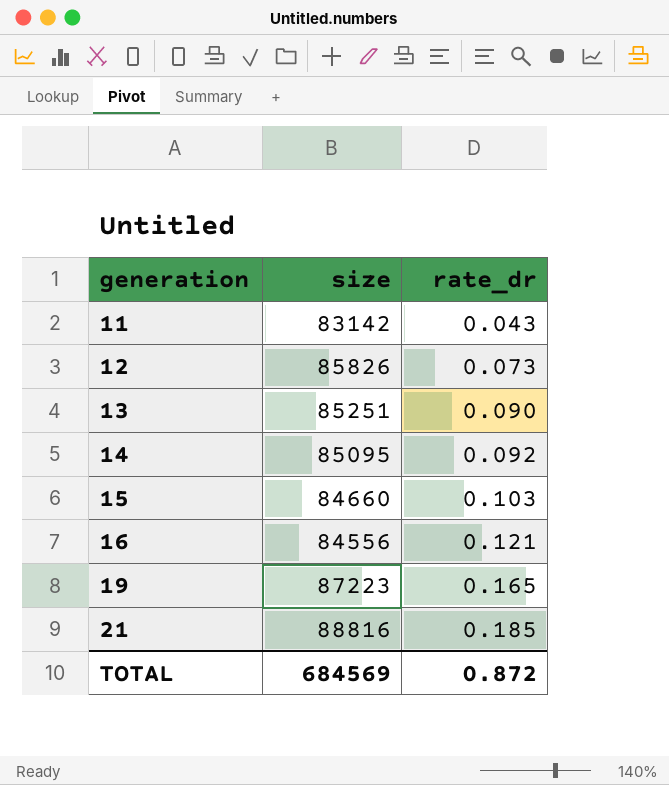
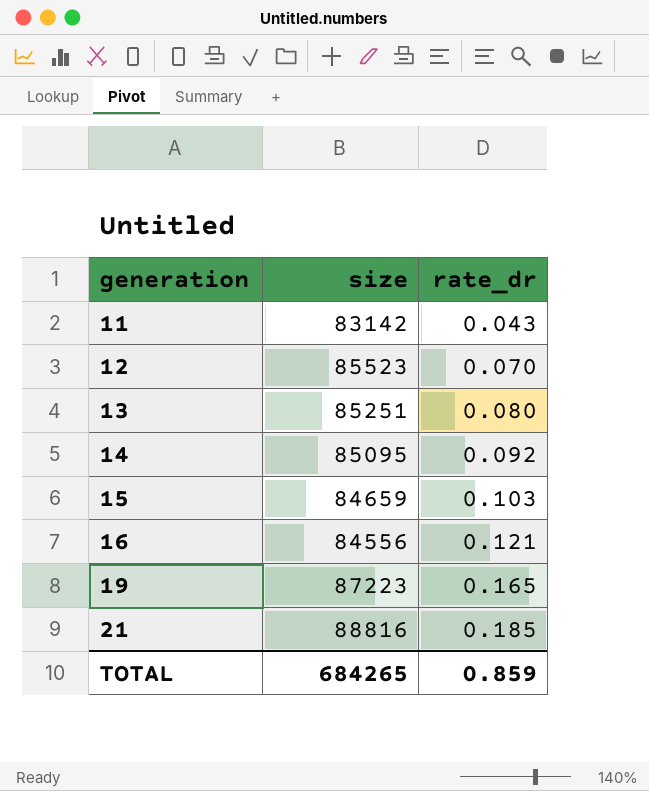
12 | size: 85826 -> 85523
12 | rate_dr: 0.073 -> 0.070
13 | rate_dr: 0.090 -> 0.080
15 | size: 84660 -> 84659
TOTAL | size: 684569 -> 684265
TOTAL | rate_dr: 0.872 -> 0.859

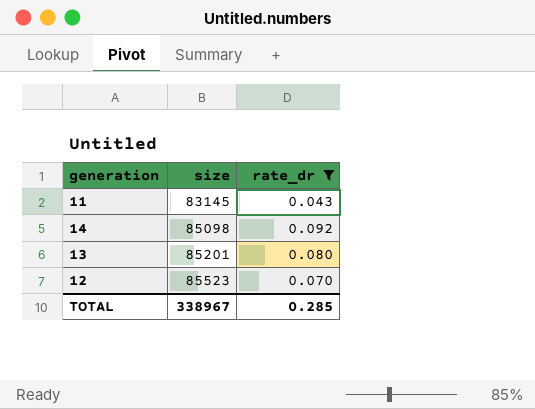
filter: none -> rate_dr <= 0.092
row order: generation ascending -> size ascending
11 | size: 83142 -> 83145
14 | size: 85095 -> 85098
13 | size: 85251 -> 85201
TOTAL | size: 684265 -> 338967
TOTAL | rate_dr: 0.859 -> 0.285

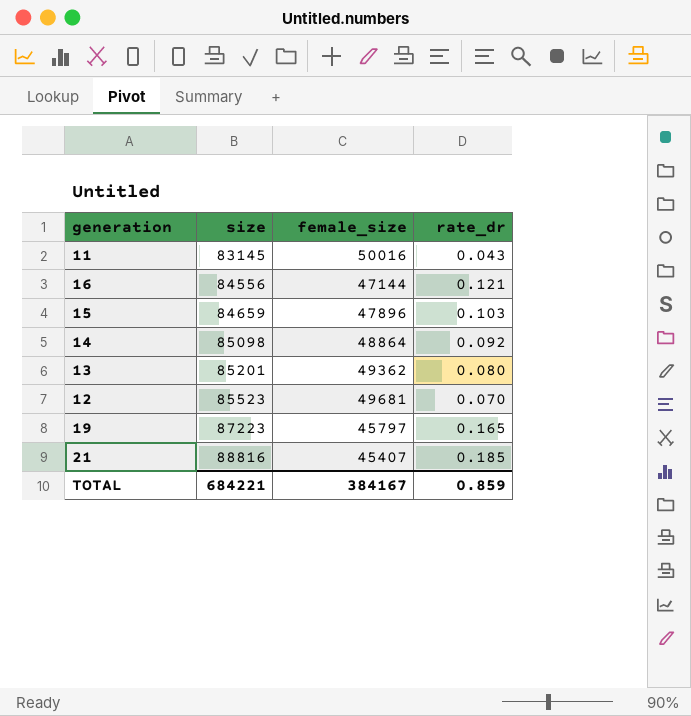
filter: rate_dr <= 0.092 -> none
column female_size | position: none -> 3
TOTAL | size: 338967 -> 684221
TOTAL | rate_dr: 0.285 -> 0.859

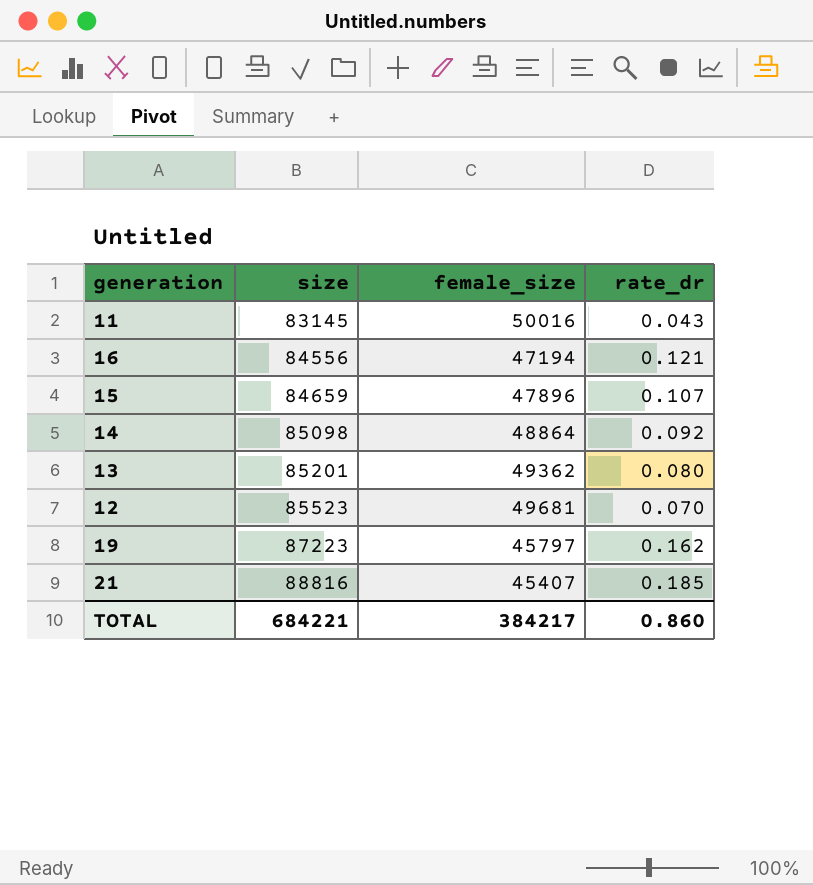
16 | female_size: 47144 -> 47194
15 | rate_dr: 0.103 -> 0.107
19 | rate_dr: 0.165 -> 0.162
TOTAL | female_size: 384167 -> 384217
TOTAL | rate_dr: 0.859 -> 0.860

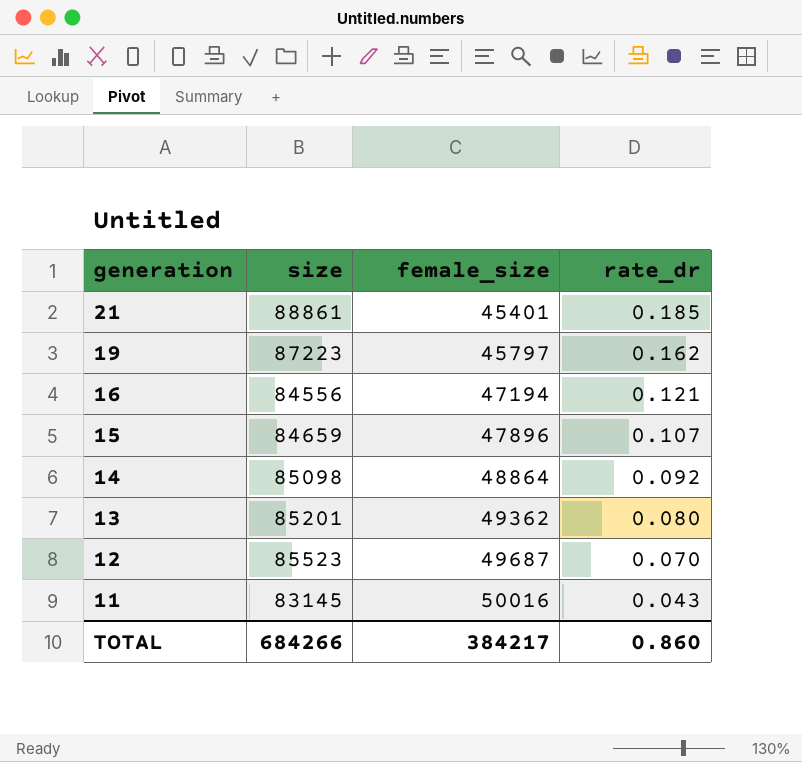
row order: size ascending -> generation descending
21 | size: 88816 -> 88861
21 | female_size: 45407 -> 45401
12 | female_size: 49681 -> 49687
TOTAL | size: 684221 -> 684266

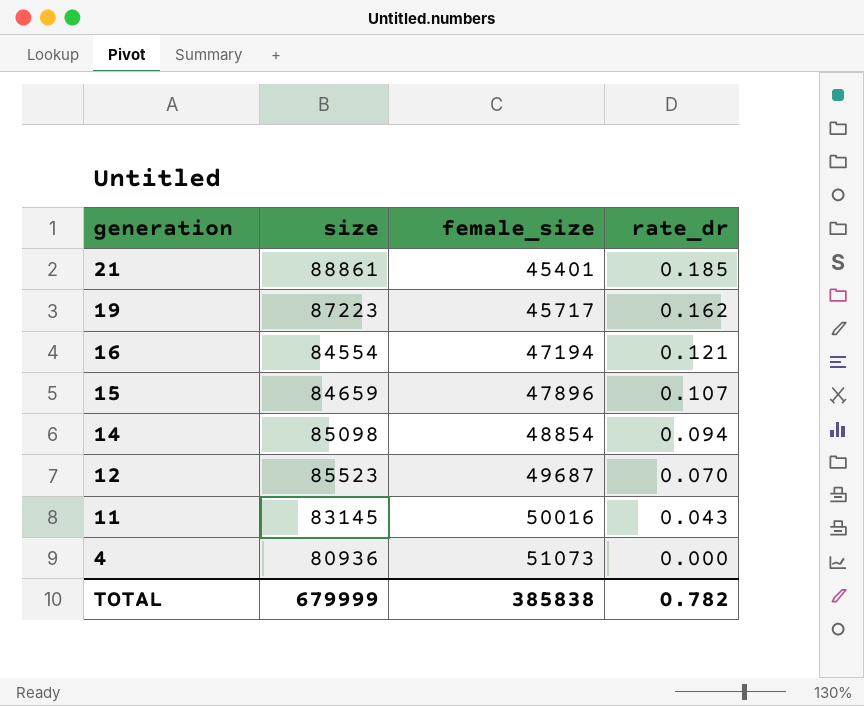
row 13: 85201 | 49362 | 0.080 -> none
19 | female_size: 45797 -> 45717
16 | size: 84556 -> 84554
14 | female_size: 48864 -> 48854
14 | rate_dr: 0.092 -> 0.094
row 4: none -> 80936 | 51073 | 0.000
TOTAL | size: 684266 -> 679999
TOTAL | female_size: 384217 -> 385838
TOTAL | rate_dr: 0.860 -> 0.782

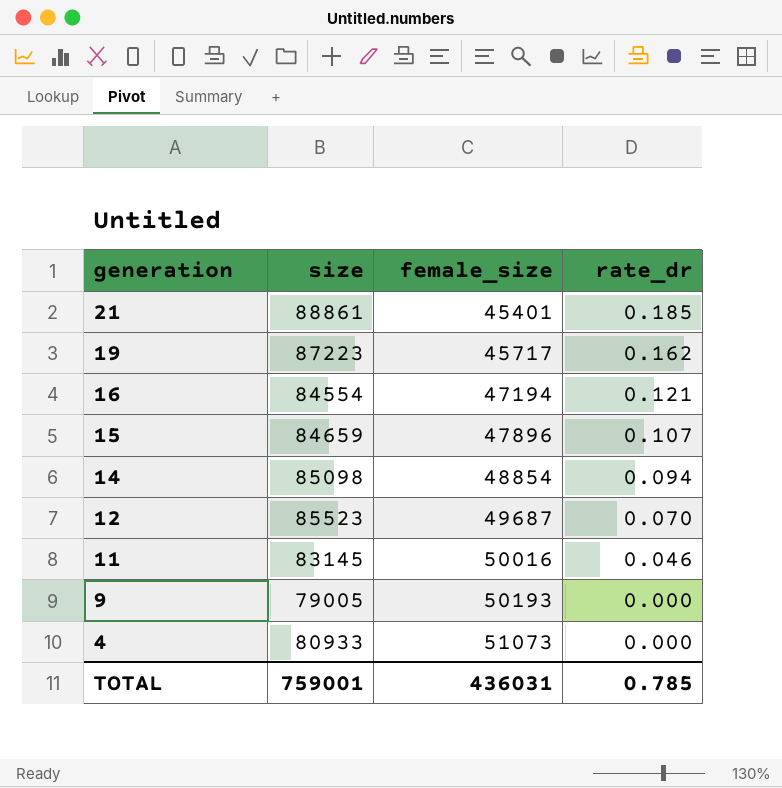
11 | rate_dr: 0.043 -> 0.046
row 9: none -> 79005 | 50193 | 0.000
4 | size: 80936 -> 80933
TOTAL | size: 679999 -> 759001
TOTAL | female_size: 385838 -> 436031
TOTAL | rate_dr: 0.782 -> 0.785

